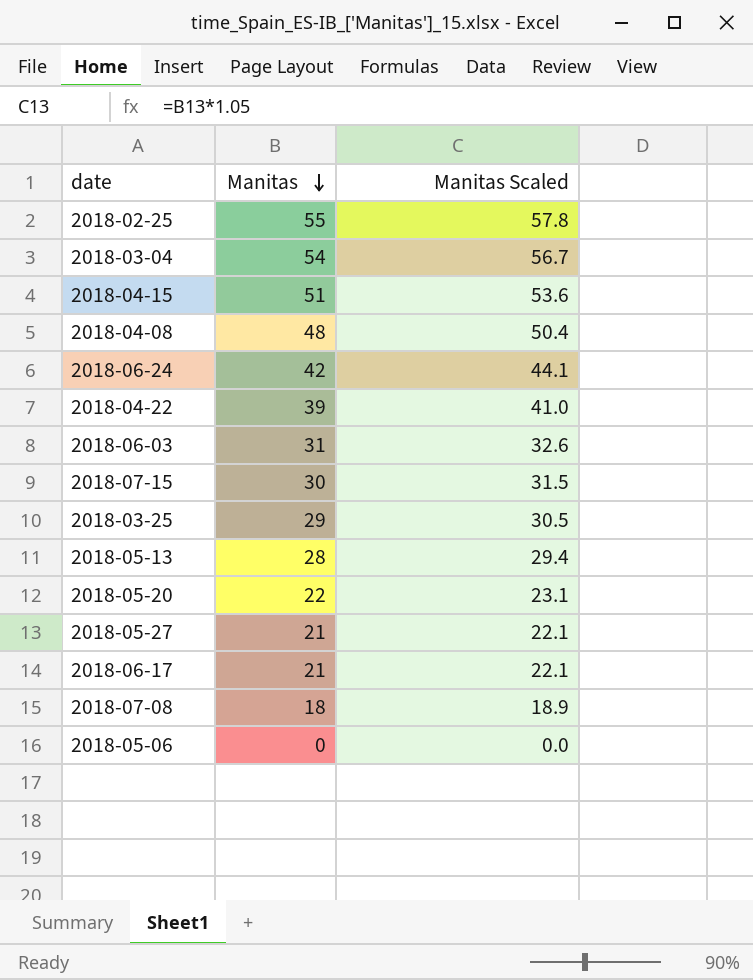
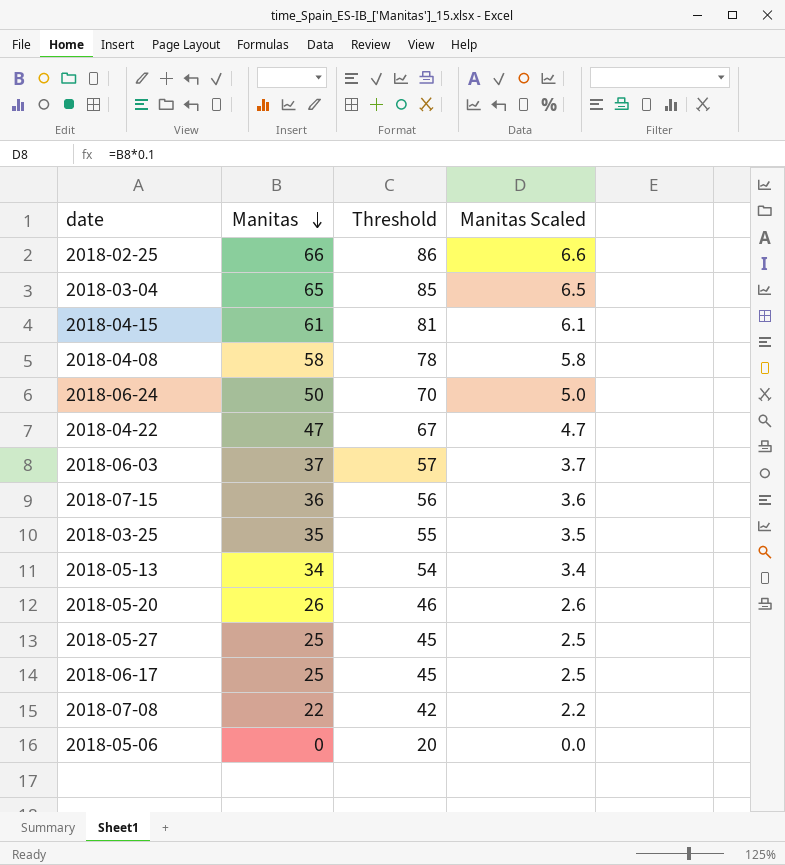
column Threshold | formula: none -> [Manitas] + 20
column Manitas Scaled | formula: [Manitas] * 1.05 -> [Manitas] * 0.1
2018-02-25 | Manitas: 55 -> 66
2018-03-04 | Manitas: 54 -> 65
2018-04-15 | Manitas: 51 -> 61
2018-04-08 | Manitas: 48 -> 58
2018-06-24 | Manitas: 42 -> 50
2018-04-22 | Manitas: 39 -> 47
2018-06-03 | Manitas: 31 -> 37
2018-07-15 | Manitas: 30 -> 36
2018-03-25 | Manitas: 29 -> 35
2018-05-13 | Manitas: 28 -> 34
2018-05-20 | Manitas: 22 -> 26
2018-05-27 | Manitas: 21 -> 25
2018-06-17 | Manitas: 21 -> 25
2018-07-08 | Manitas: 18 -> 22

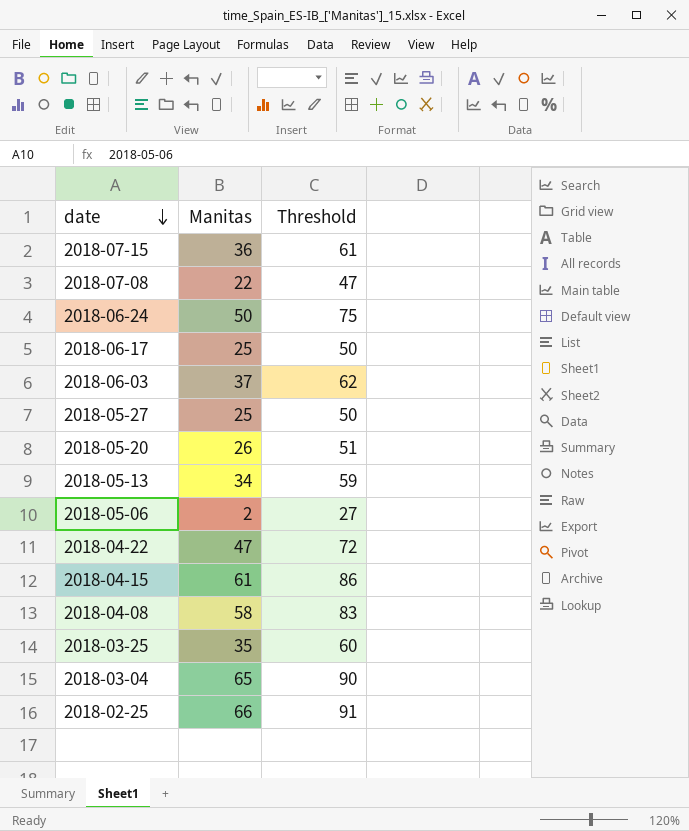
row order: Manitas descending -> date descending
column Manitas Scaled | formula: [Manitas] * 0.1 -> none
column Threshold | formula: [Manitas] + 20 -> [Manitas] + 25
2018-05-06 | Manitas: 0 -> 2

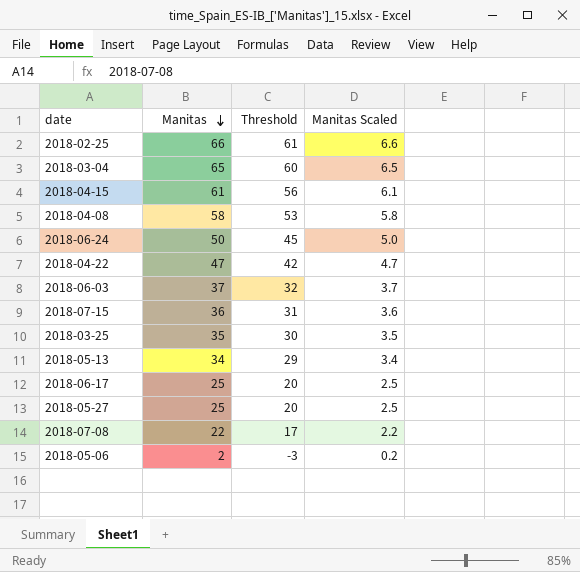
row order: date descending -> Manitas descending
column Threshold | formula: [Manitas] + 25 -> [Manitas] - 5
column Manitas Scaled | formula: none -> [Manitas] * 0.1
row 2018-05-20: 26 | 51 -> none

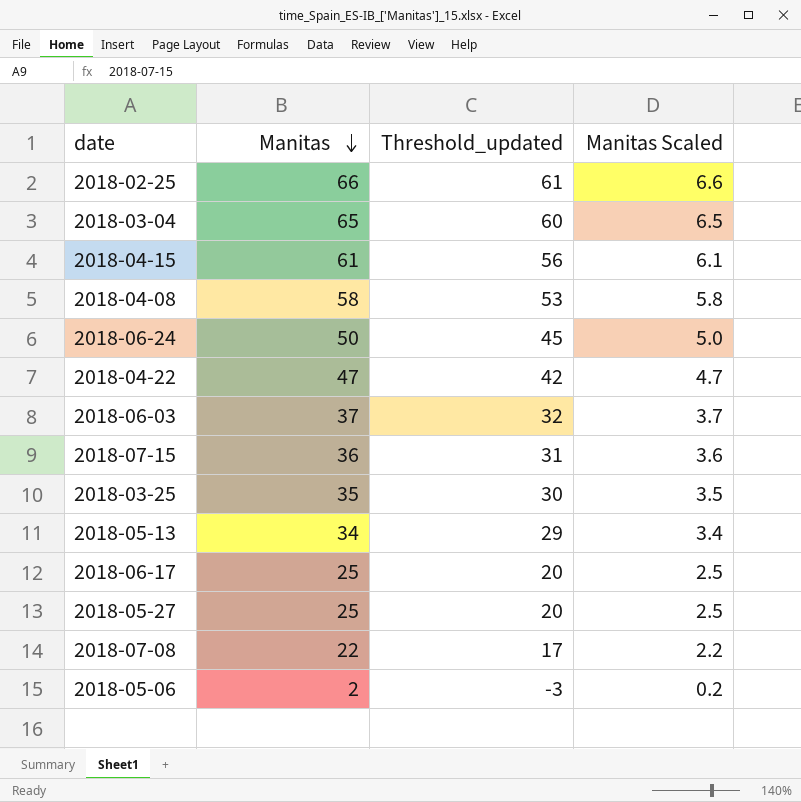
column name: Threshold -> Threshold_updated

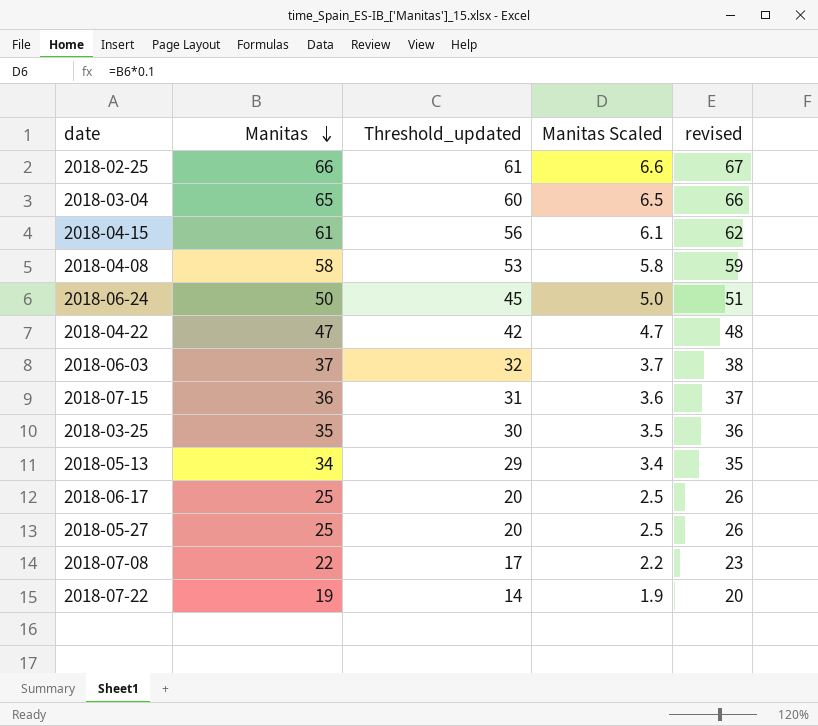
column revised | formula: none -> [Manitas] + 1
row 2018-05-06: 2 | -3 | 0.2 -> none
row 2018-07-22: none -> 19 | 14 | 1.9 | 20

